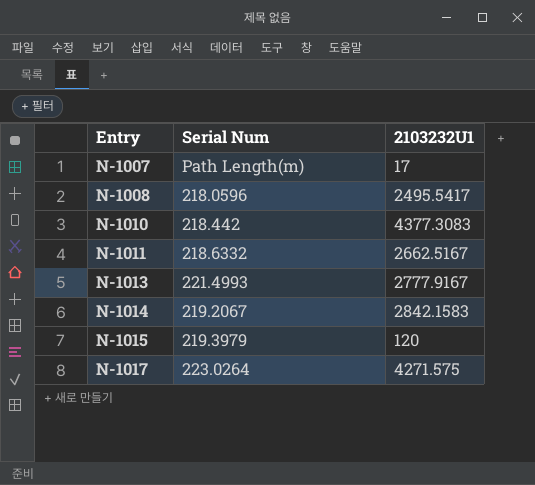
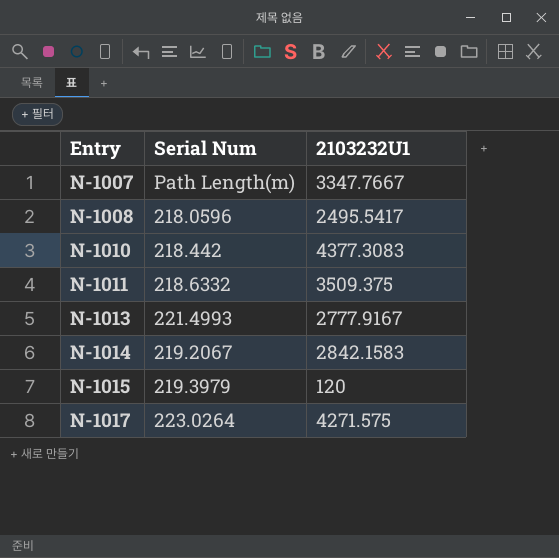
N-1007 | 2103232U1: 17 -> 3347.7667
N-1011 | 2103232U1: 2662.5167 -> 3509.375

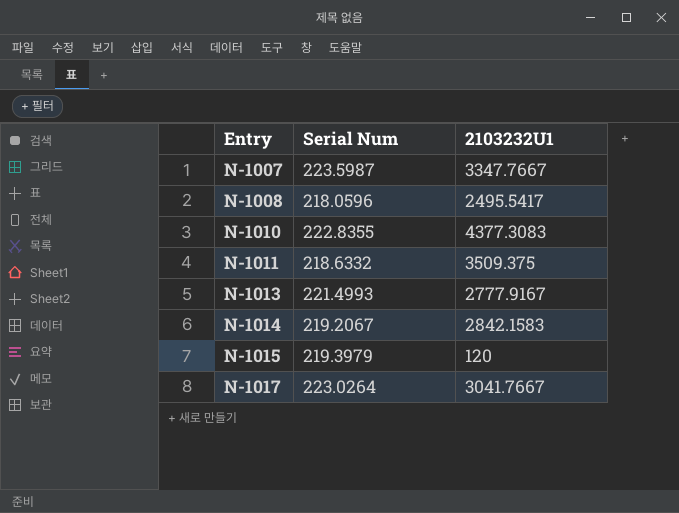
N-1007 | Serial Num: Path Length(m) -> 223.5987
N-1010 | Serial Num: 218.442 -> 222.8355
N-1017 | 2103232U1: 4271.575 -> 3041.7667

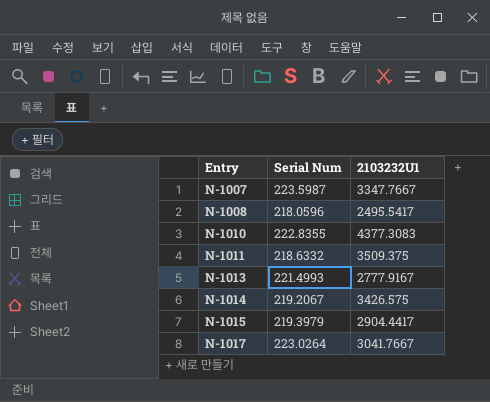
N-1014 | 2103232U1: 2842.1583 -> 3426.575
N-1015 | 2103232U1: 120 -> 2904.4417

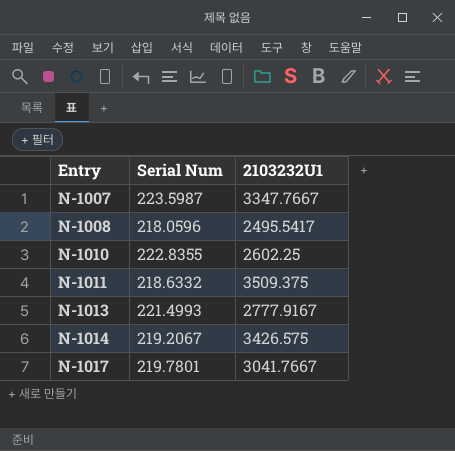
row N-1015: 219.3979 | 2904.4417 -> none
N-1010 | 2103232U1: 4377.3083 -> 2602.25
N-1017 | Serial Num: 223.0264 -> 219.7801

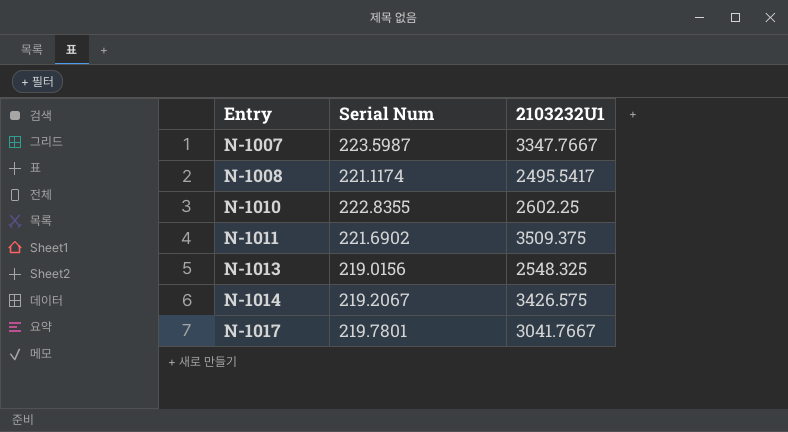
N-1008 | Serial Num: 218.0596 -> 221.1174
N-1011 | Serial Num: 218.6332 -> 221.6902
N-1013 | Serial Num: 221.4993 -> 219.0156
N-1013 | 2103232U1: 2777.9167 -> 2548.325

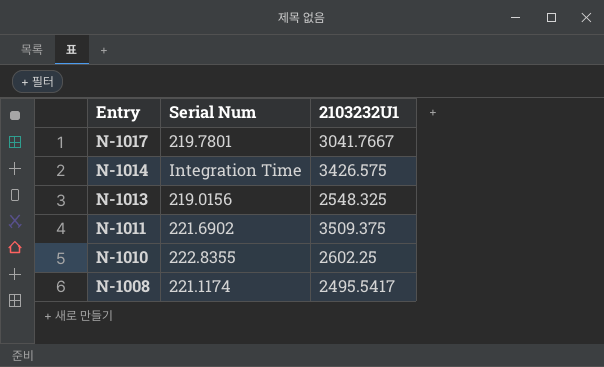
row order: Entry ascending -> Entry descending
row N-1007: 223.5987 | 3347.7667 -> none
N-1014 | Serial Num: 219.2067 -> Integration Time

